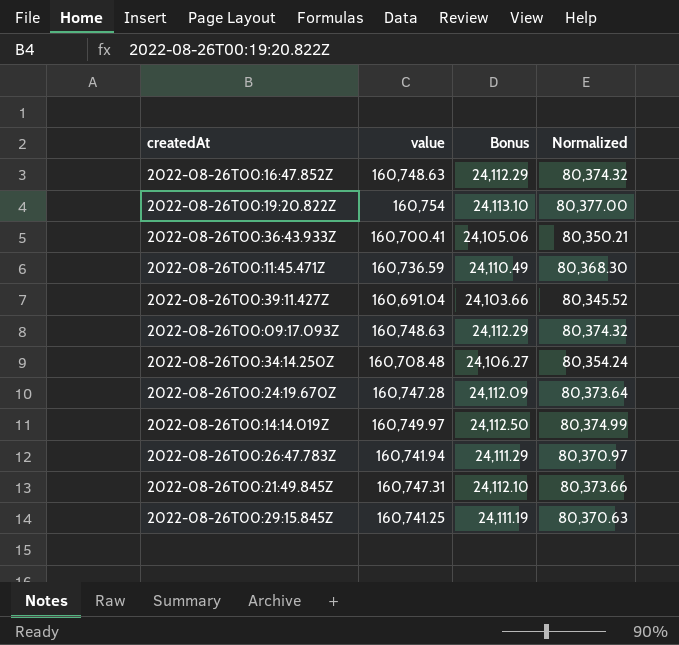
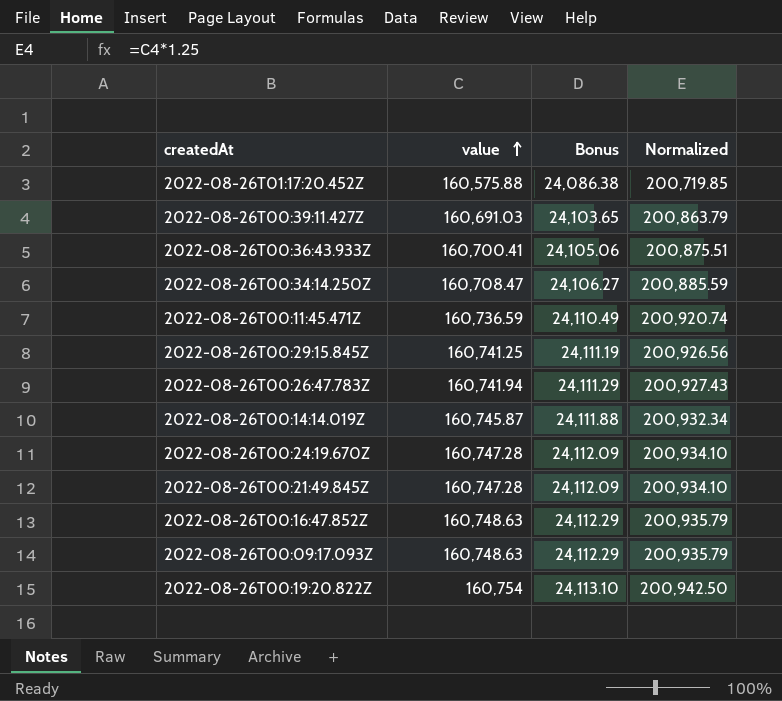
row order: none -> value ascending
column Normalized | formula: [value] * 0.5 -> [value] * 1.25
row 2022-08-26T01:17:20.452Z: none -> 160,575.88 | 24,086.38 | 200,719.85
2022-08-26T00:39:11.427Z | value: 160,691.04 -> 160,691.03
2022-08-26T00:39:11.427Z | Bonus: 24,103.66 -> 24,103.65
2022-08-26T00:34:14.250Z | value: 160,708.48 -> 160,708.47
2022-08-26T00:14:14.019Z | value: 160,749.97 -> 160,745.87
2022-08-26T00:14:14.019Z | Bonus: 24,112.50 -> 24,111.88
2022-08-26T00:21:49.845Z | value: 160,747.31 -> 160,747.28
2022-08-26T00:21:49.845Z | Bonus: 24,112.10 -> 24,112.09

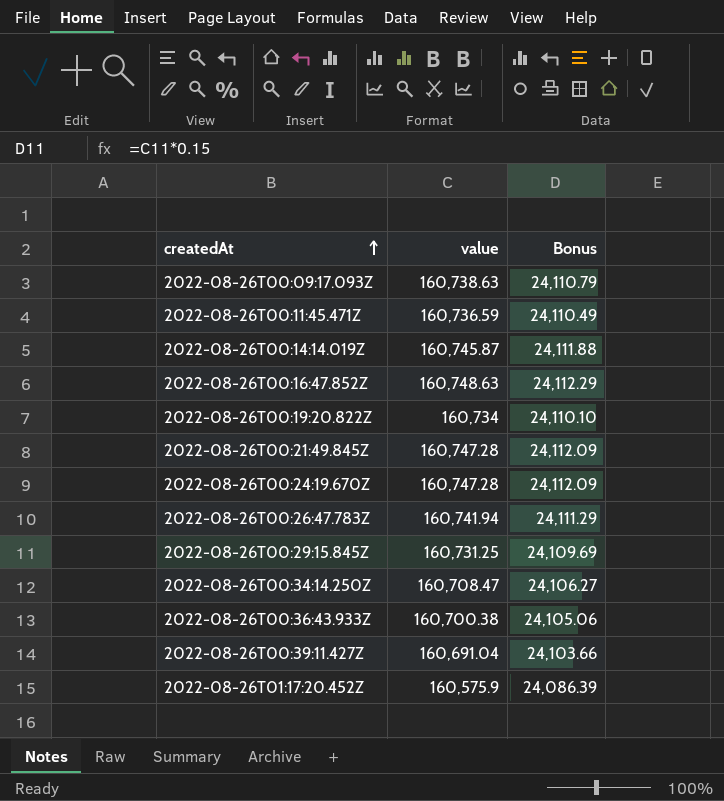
row order: value ascending -> createdAt ascending
column Normalized | formula: [value] * 1.25 -> none
2022-08-26T00:09:17.093Z | value: 160,748.63 -> 160,738.63
2022-08-26T00:09:17.093Z | Bonus: 24,112.29 -> 24,110.79
2022-08-26T00:19:20.822Z | value: 160,754 -> 160,734
2022-08-26T00:19:20.822Z | Bonus: 24,113.10 -> 24,110.10
2022-08-26T00:29:15.845Z | value: 160,741.25 -> 160,731.25
2022-08-26T00:29:15.845Z | Bonus: 24,111.19 -> 24,109.69
2022-08-26T00:36:43.933Z | value: 160,700.41 -> 160,700.38
2022-08-26T00:39:11.427Z | value: 160,691.03 -> 160,691.04
2022-08-26T00:39:11.427Z | Bonus: 24,103.65 -> 24,103.66
2022-08-26T01:17:20.452Z | value: 160,575.88 -> 160,575.9
2022-08-26T01:17:20.452Z | Bonus: 24,086.38 -> 24,086.39

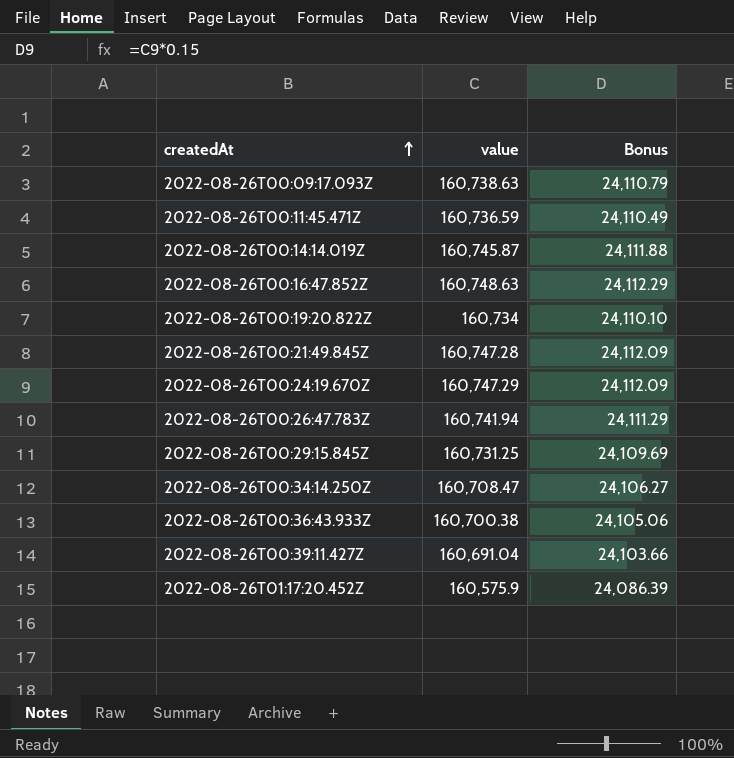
2022-08-26T00:24:19.670Z | value: 160,747.28 -> 160,747.29

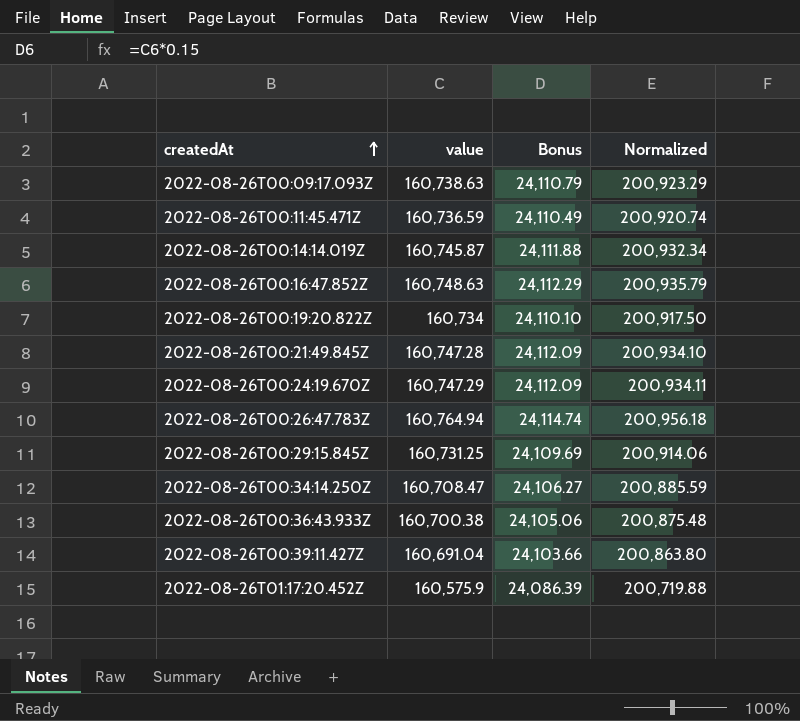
column Normalized | formula: none -> [value] * 1.25
2022-08-26T00:26:47.783Z | value: 160,741.94 -> 160,764.94
2022-08-26T00:26:47.783Z | Bonus: 24,111.29 -> 24,114.74

